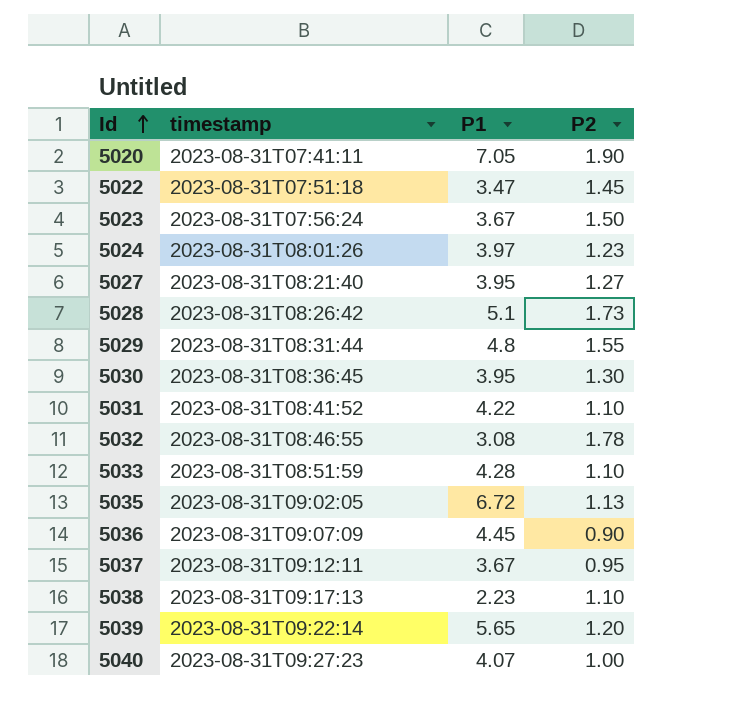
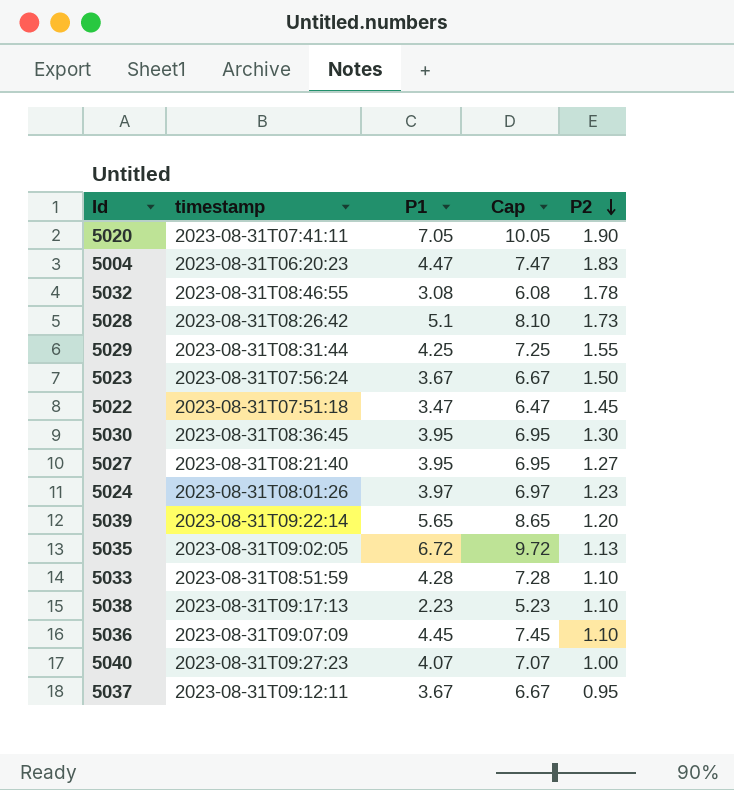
row order: Id ascending -> P2 descending
column Cap | formula: none -> [P1] + 3
row 5031: 2023-08-31T08:41:52 | 4.22 | 1.10 -> none
row 5004: none -> 2023-08-31T06:20:23 | 4.47 | 7.47 | 1.83
5029 | P1: 4.8 -> 4.25
5036 | P2: 0.90 -> 1.10

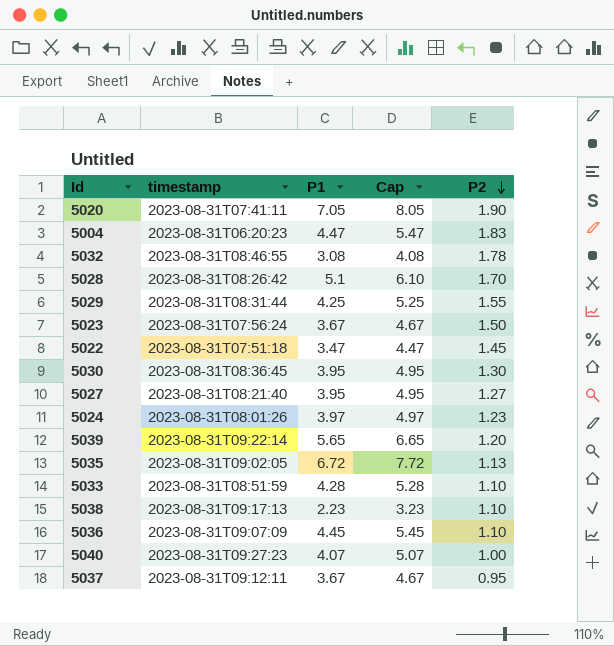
column Cap | formula: [P1] + 3 -> [P1] + 1
5028 | P2: 1.73 -> 1.70

